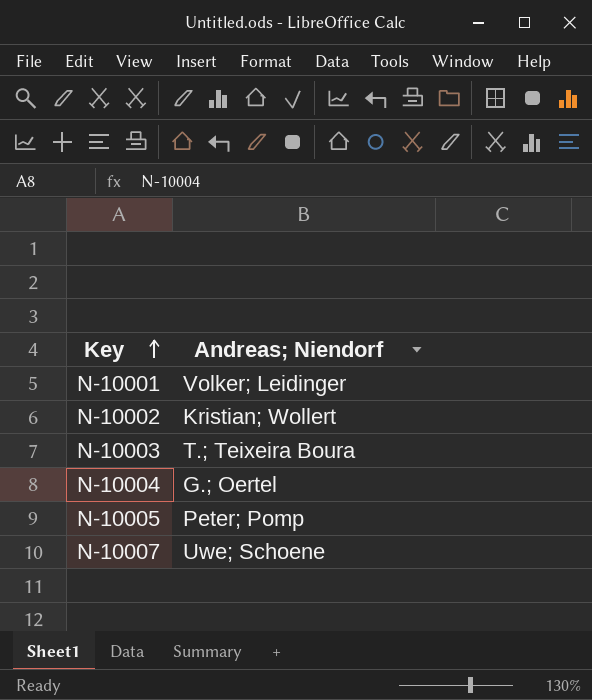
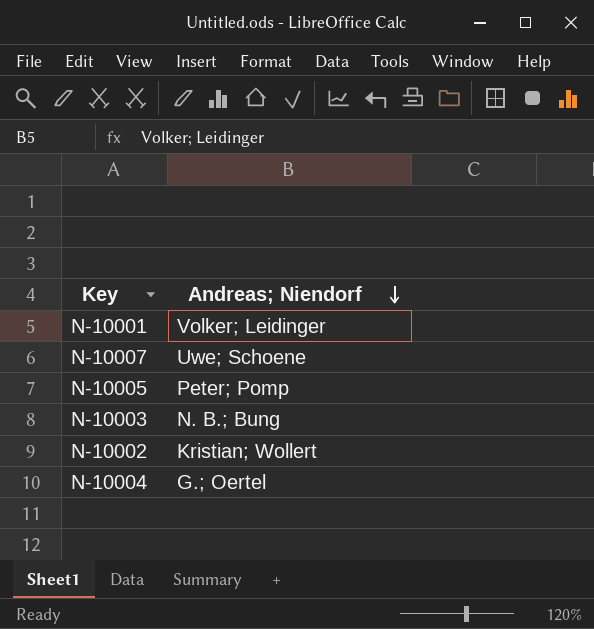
row order: Key ascending -> Andreas; Niendorf descending
N-10003 | Andreas; Niendorf: T.; Teixeira Boura -> N. B.; Bung

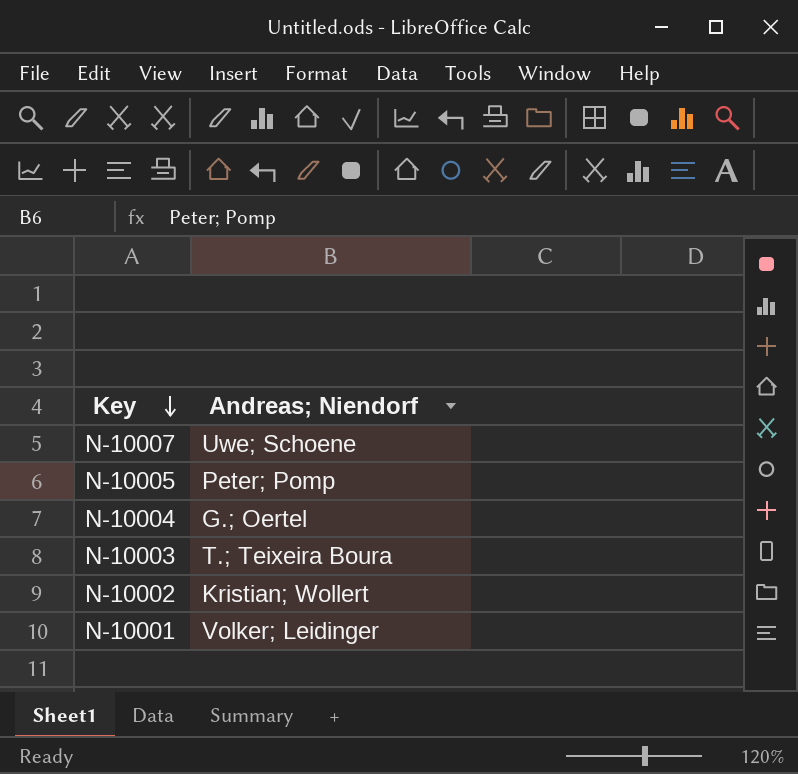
row order: Andreas; Niendorf descending -> Key descending
N-10003 | Andreas; Niendorf: N. B.; Bung -> T.; Teixeira Boura

